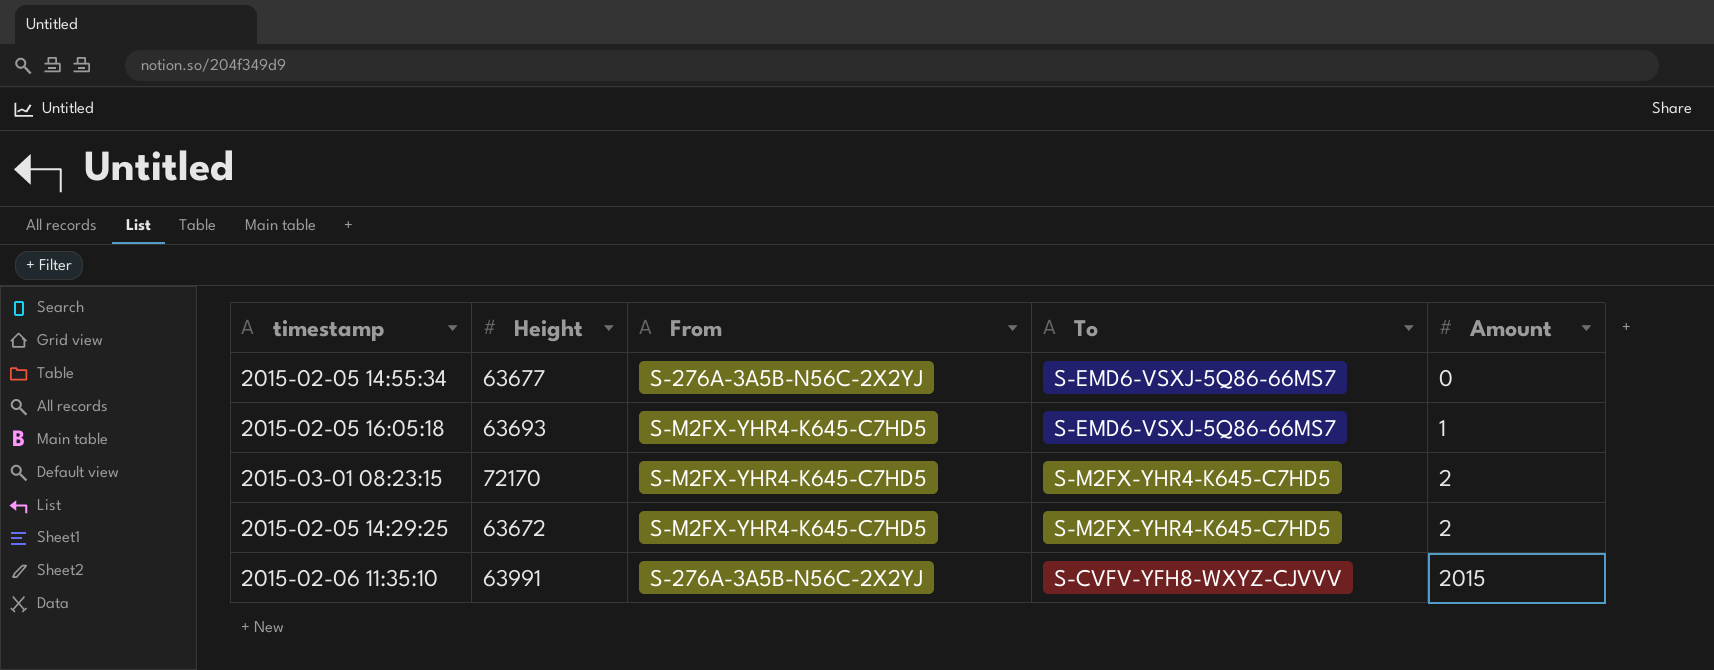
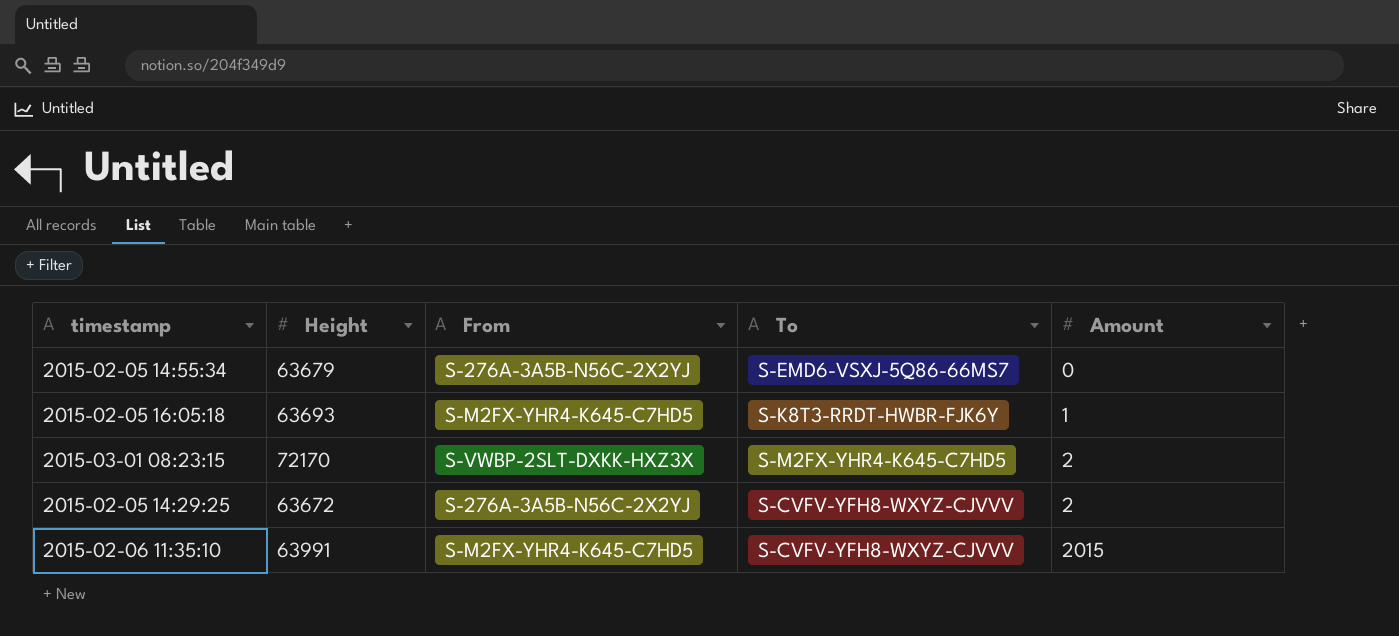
2015-02-05 14:55:34 | Height: 63677 -> 63679
2015-02-05 16:05:18 | To: S-EMD6-VSXJ-5Q86-66MS7 -> S-K8T3-RRDT-HWBR-FJK6Y
2015-03-01 08:23:15 | From: S-M2FX-YHR4-K645-C7HD5 -> S-VWBP-2SLT-DXKK-HXZ3X
2015-02-05 14:29:25 | From: S-M2FX-YHR4-K645-C7HD5 -> S-276A-3A5B-N56C-2X2YJ
2015-02-05 14:29:25 | To: S-M2FX-YHR4-K645-C7HD5 -> S-CVFV-YFH8-WXYZ-CJVVV
2015-02-06 11:35:10 | From: S-276A-3A5B-N56C-2X2YJ -> S-M2FX-YHR4-K645-C7HD5

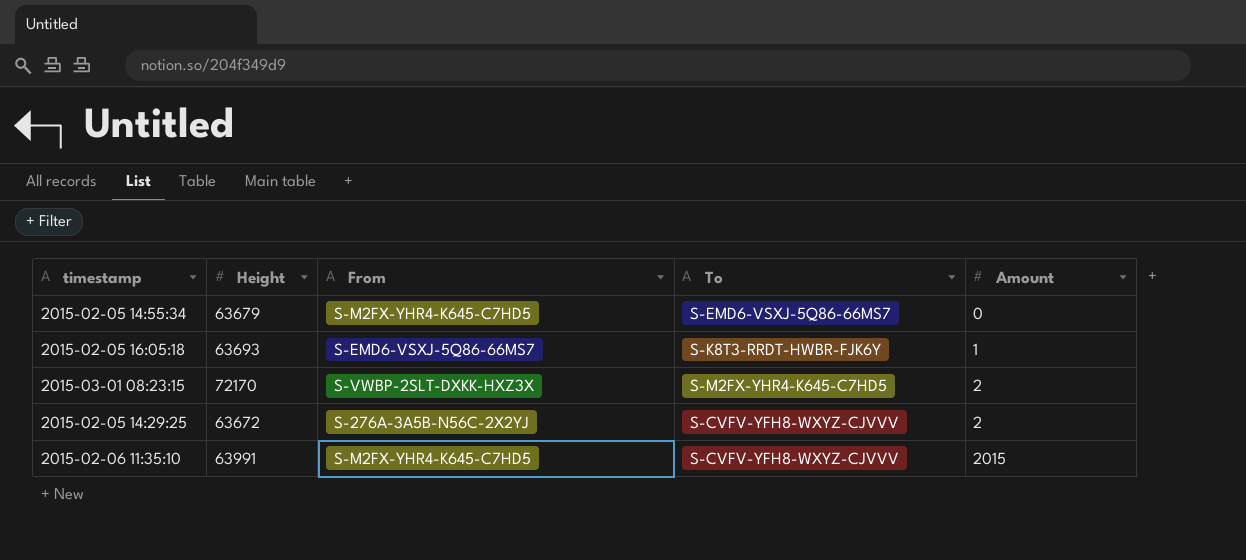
2015-02-05 14:55:34 | From: S-276A-3A5B-N56C-2X2YJ -> S-M2FX-YHR4-K645-C7HD5
2015-02-05 16:05:18 | From: S-M2FX-YHR4-K645-C7HD5 -> S-EMD6-VSXJ-5Q86-66MS7

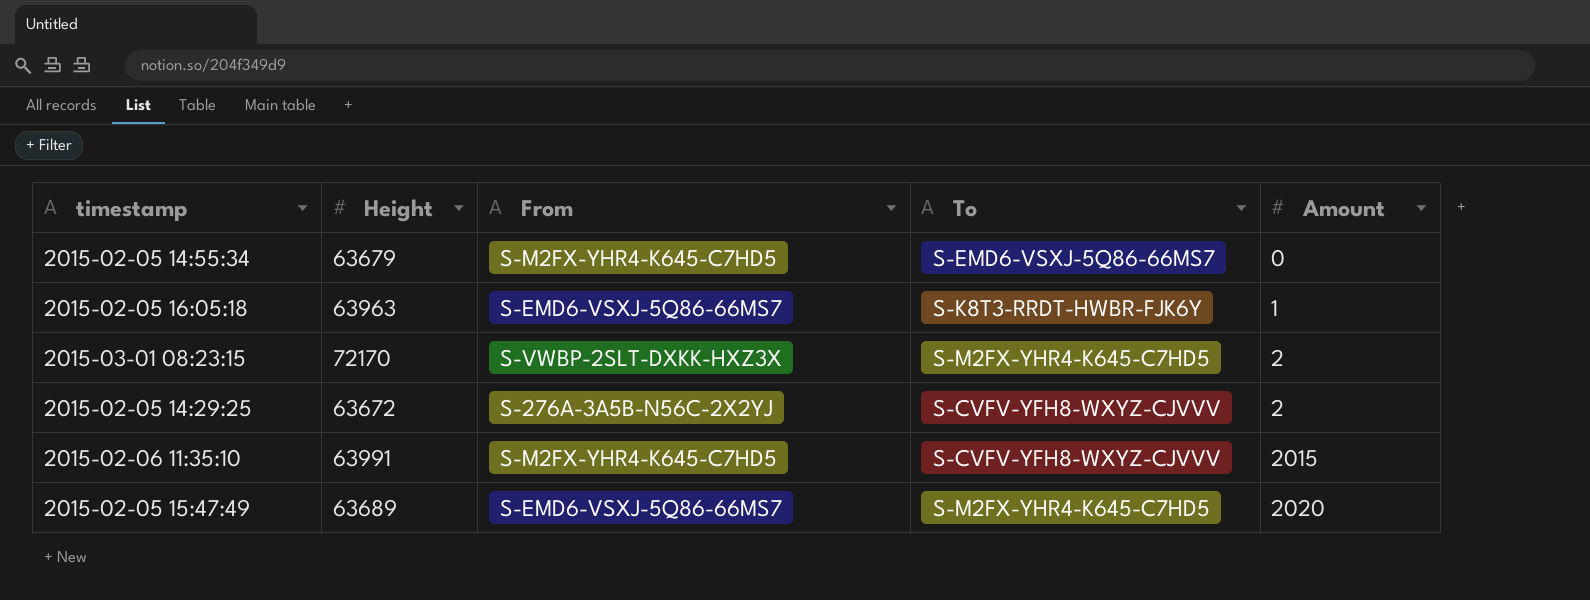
2015-02-05 16:05:18 | Height: 63693 -> 63963
row 2015-02-05 15:47:49: none -> 63689 | S-EMD6-VSXJ-5Q86-66MS7 | S-M2FX-YHR4-K645-C7HD5 | 2020

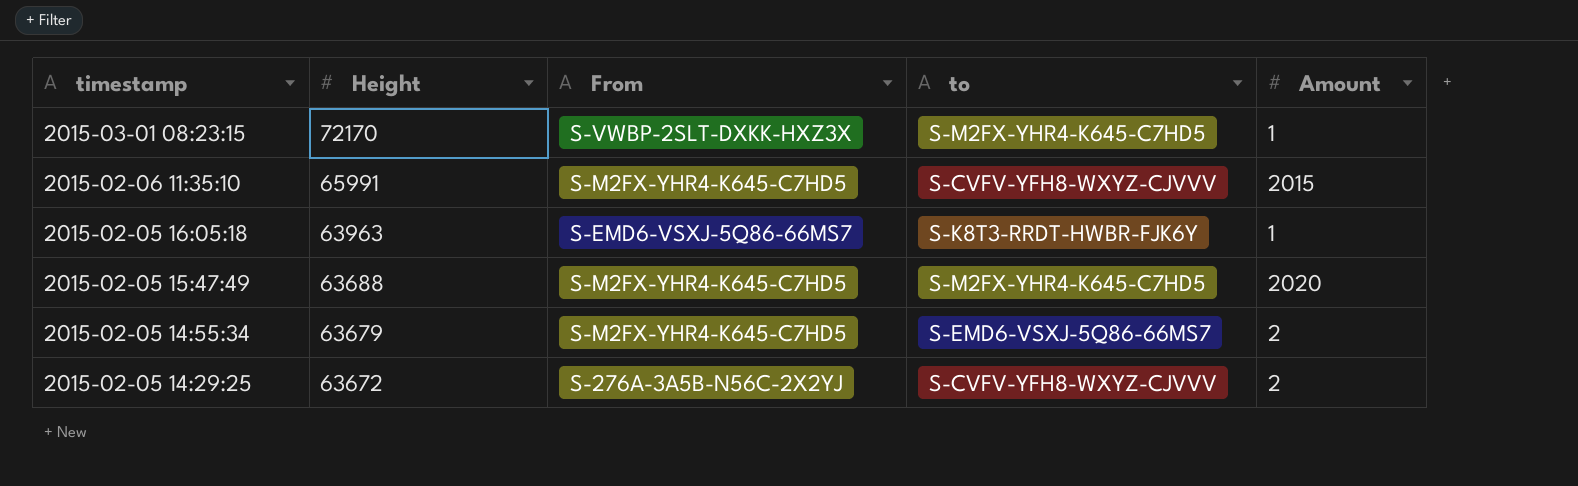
row order: Amount ascending -> timestamp descending
column name: To -> to
2015-03-01 08:23:15 | Amount: 2 -> 1
2015-02-06 11:35:10 | Height: 63991 -> 65991
2015-02-05 15:47:49 | Height: 63689 -> 63688
2015-02-05 15:47:49 | From: S-EMD6-VSXJ-5Q86-66MS7 -> S-M2FX-YHR4-K645-C7HD5
2015-02-05 14:55:34 | Amount: 0 -> 2

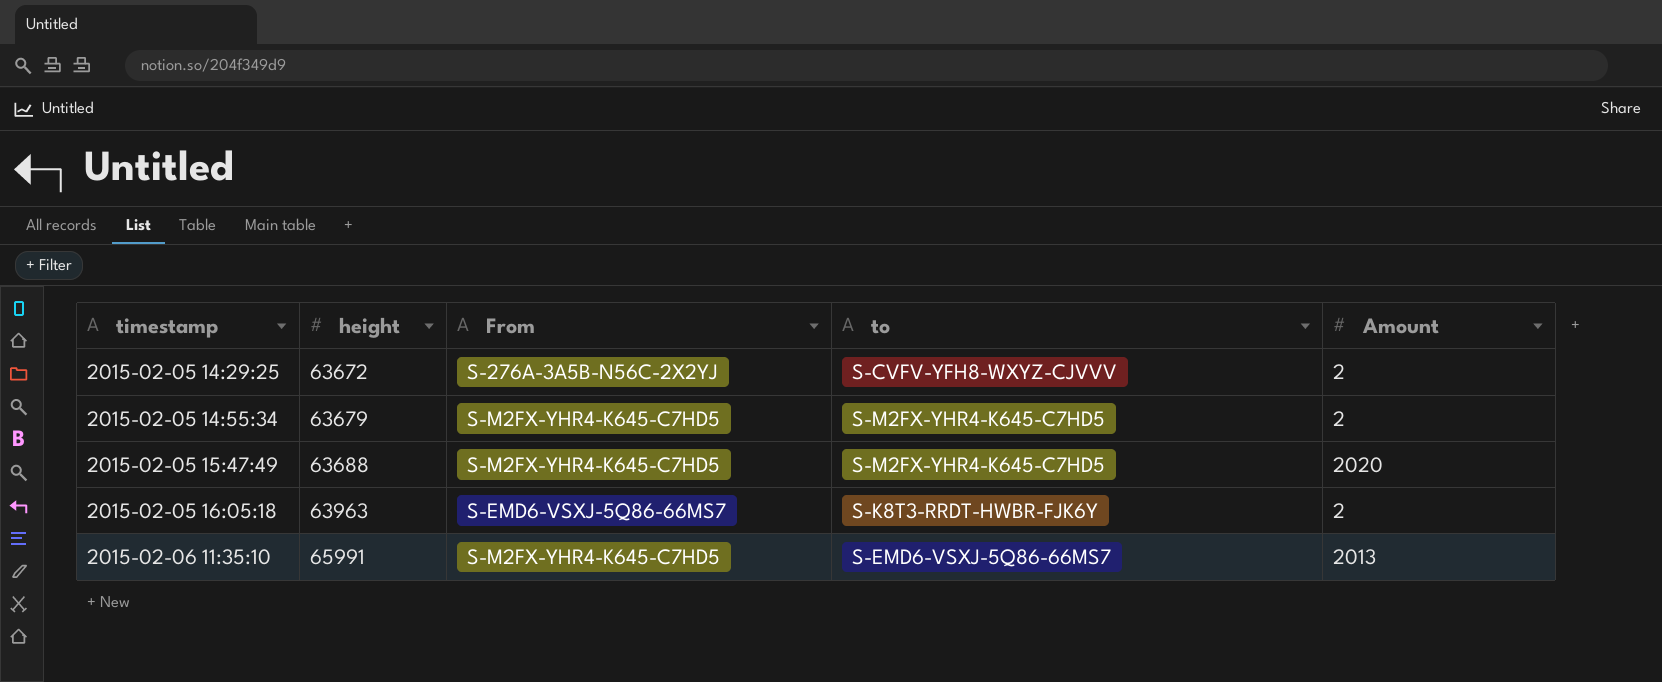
row order: timestamp descending -> timestamp ascending
column name: Height -> height
row 2015-03-01 08:23:15: 72170 | S-VWBP-2SLT-DXKK-HXZ3X | S-M2FX-YHR4-K645-C7HD5 | 1 -> none
2015-02-05 14:55:34 | to: S-EMD6-VSXJ-5Q86-66MS7 -> S-M2FX-YHR4-K645-C7HD5
2015-02-05 16:05:18 | Amount: 1 -> 2
2015-02-06 11:35:10 | to: S-CVFV-YFH8-WXYZ-CJVVV -> S-EMD6-VSXJ-5Q86-66MS7
2015-02-06 11:35:10 | Amount: 2015 -> 2013

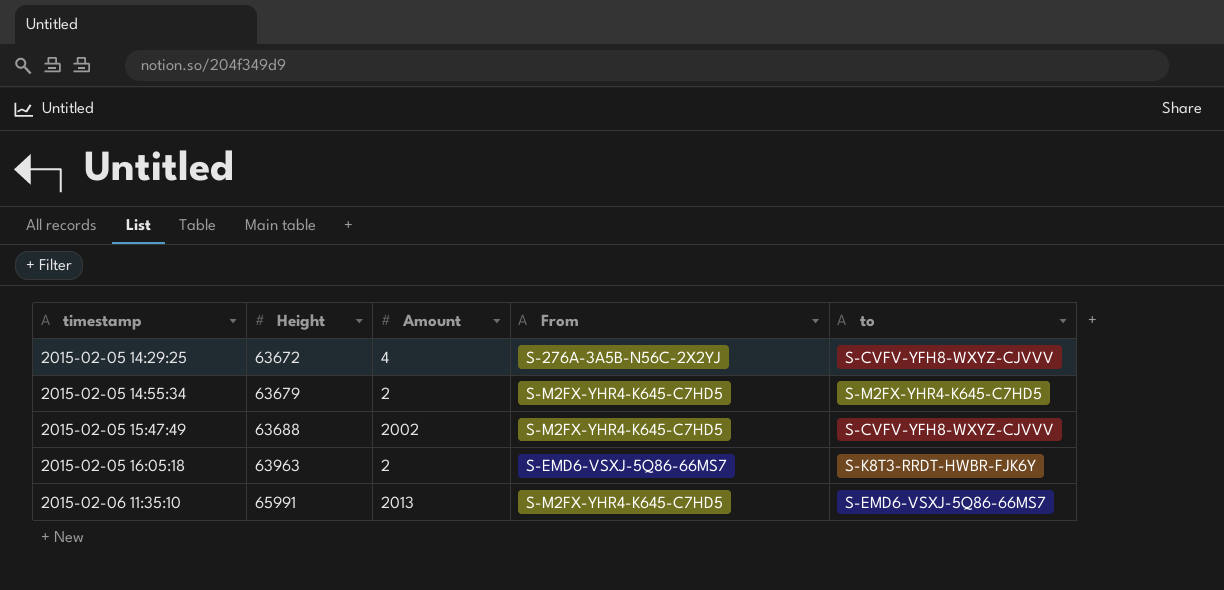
column name: height -> Height
column Amount | position: 5 -> 3
2015-02-05 14:29:25 | Amount: 2 -> 4
2015-02-05 15:47:49 | Amount: 2020 -> 2002
2015-02-05 15:47:49 | to: S-M2FX-YHR4-K645-C7HD5 -> S-CVFV-YFH8-WXYZ-CJVVV

